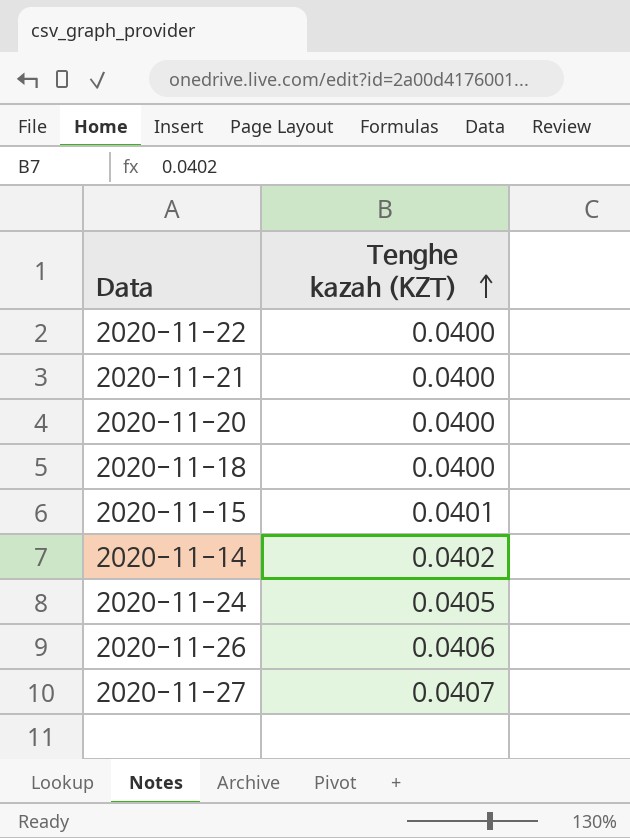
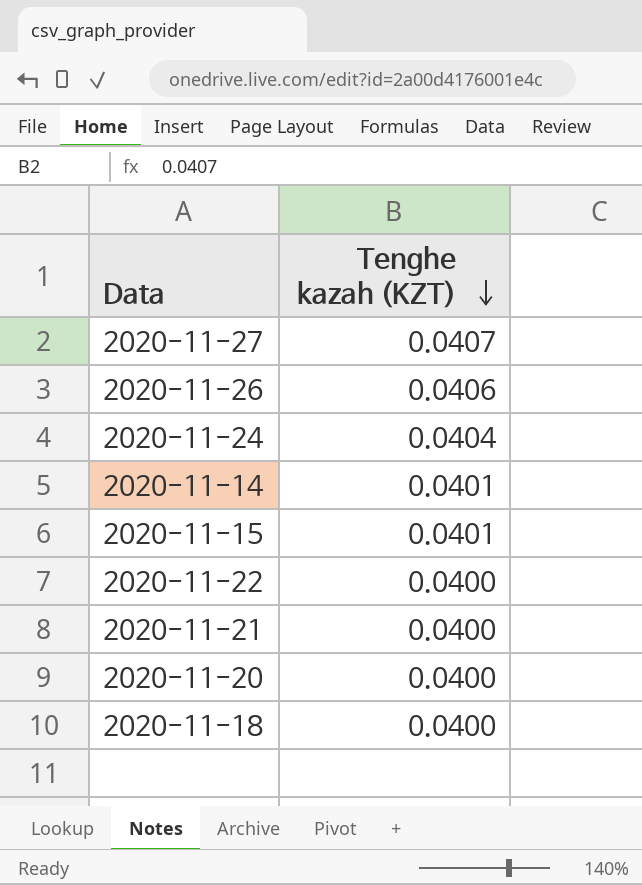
row order: Tenghe kazah (KZT) ascending -> Tenghe kazah (KZT) descending
2020-11-24 | Tenghe kazah (KZT): 0.0405 -> 0.0404
2020-11-14 | Tenghe kazah (KZT): 0.0402 -> 0.0401

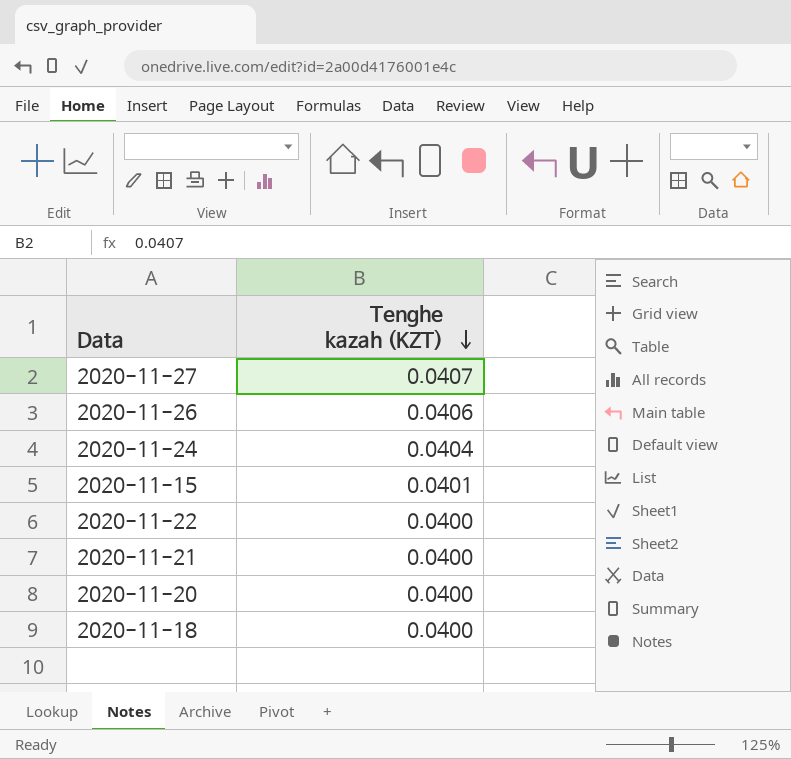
row 2020-11-14: 0.0401 -> none

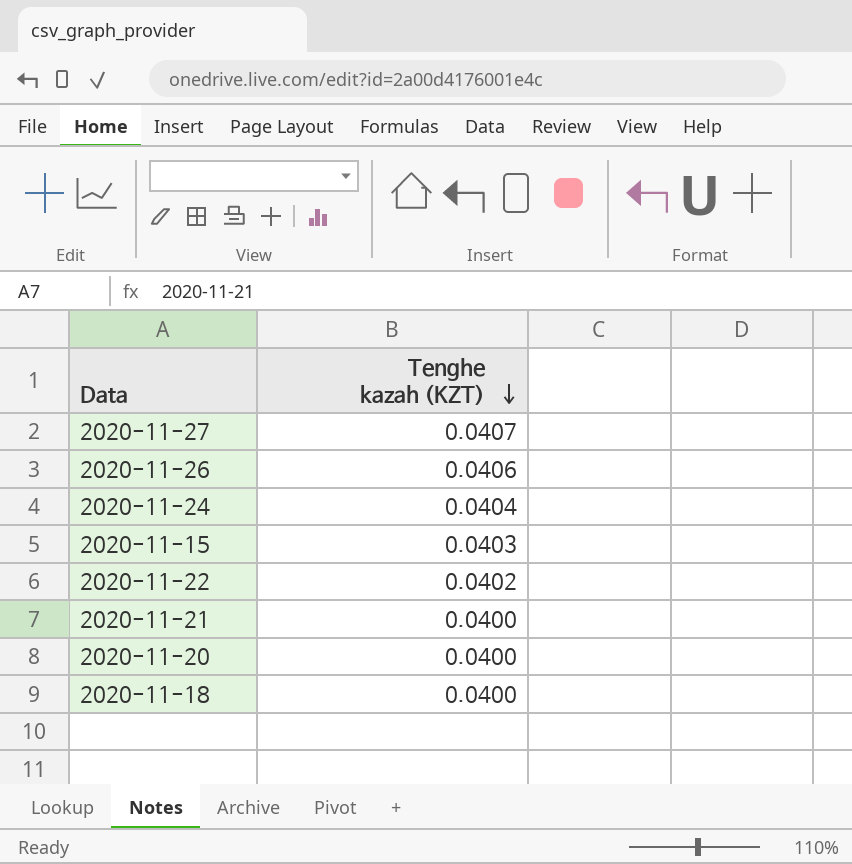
2020-11-15 | Tenghe kazah (KZT): 0.0401 -> 0.0403
2020-11-22 | Tenghe kazah (KZT): 0.0400 -> 0.0402

